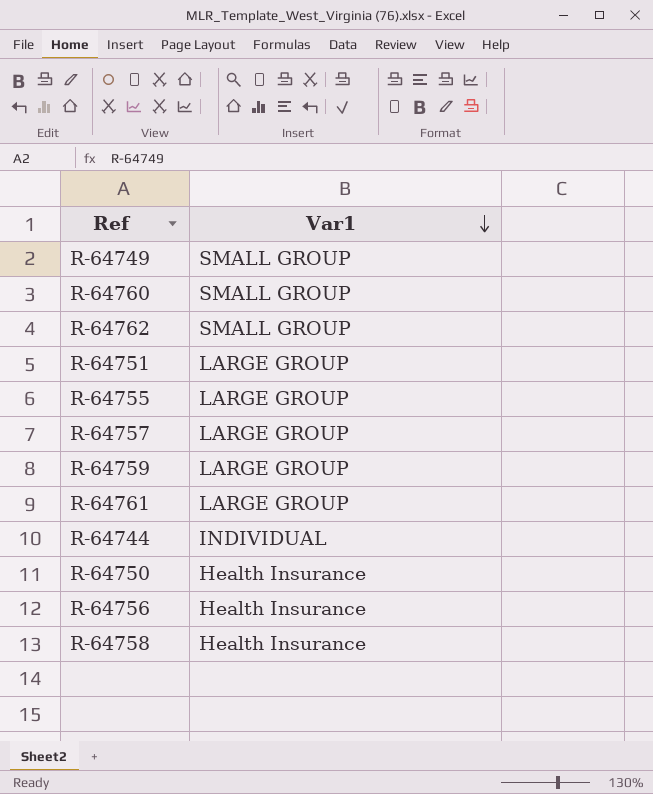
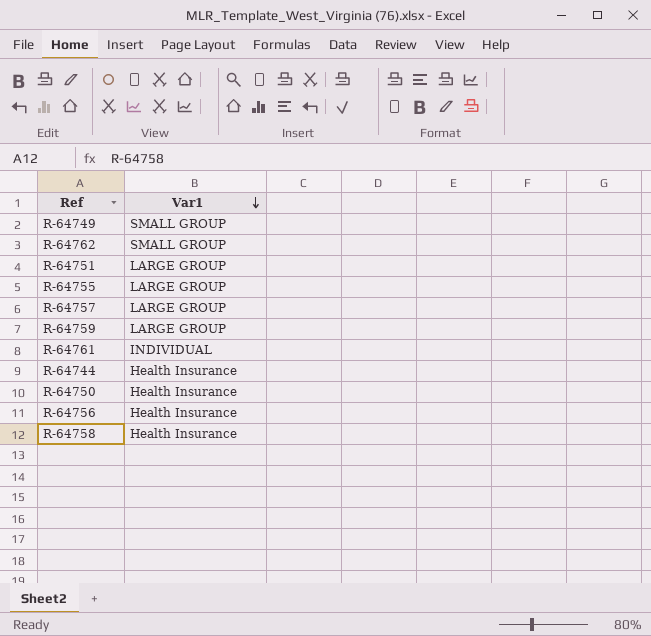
row R-64760: SMALL GROUP -> none
R-64761 | Var1: LARGE GROUP -> INDIVIDUAL
R-64744 | Var1: INDIVIDUAL -> Health Insurance

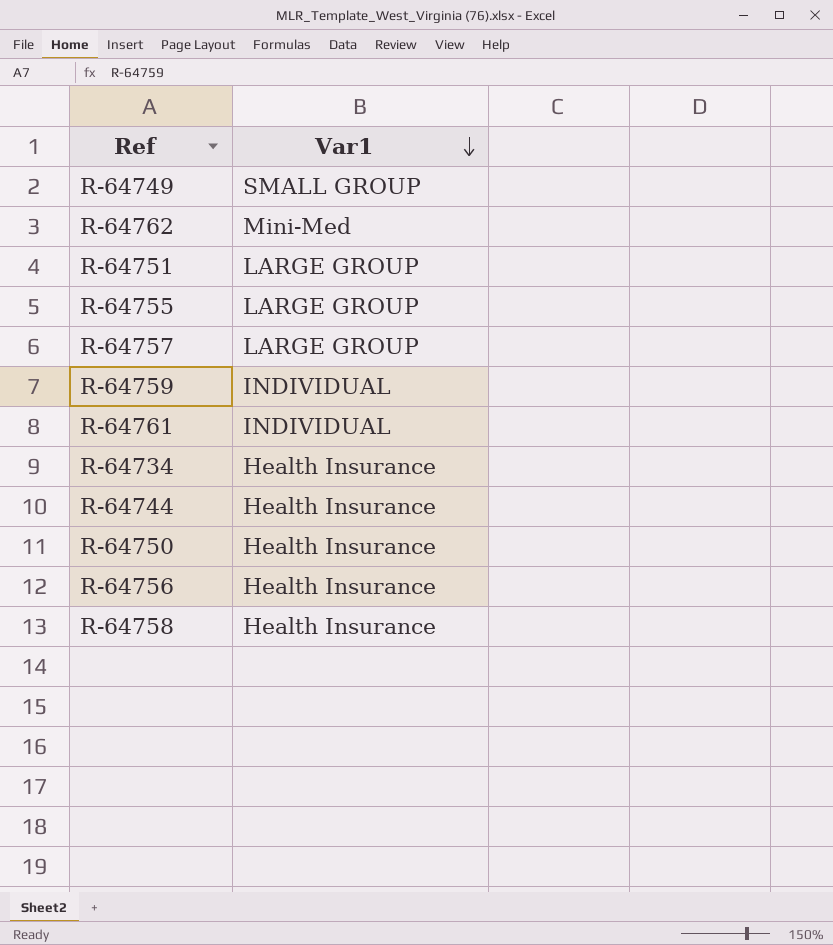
R-64762 | Var1: SMALL GROUP -> Mini-Med
R-64759 | Var1: LARGE GROUP -> INDIVIDUAL
row R-64734: none -> Health Insurance

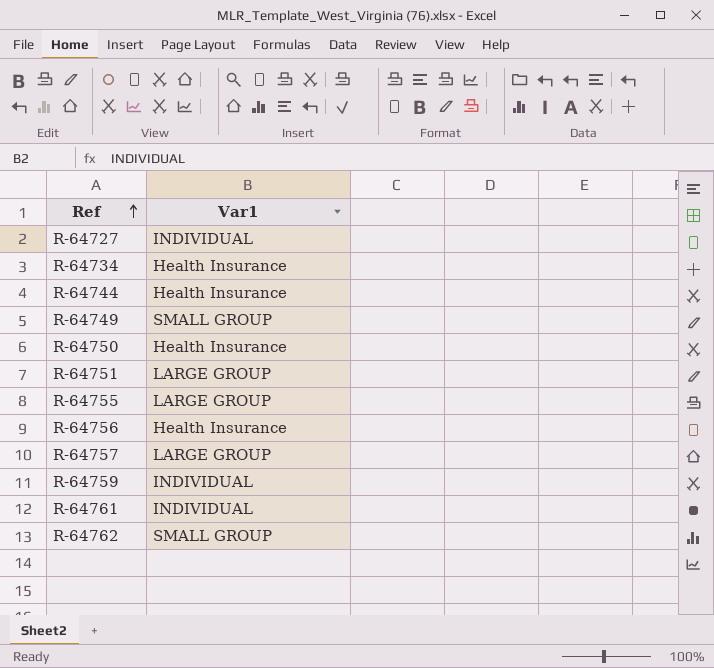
row order: Var1 descending -> Ref ascending
row R-64758: Health Insurance -> none
row R-64727: none -> INDIVIDUAL
R-64762 | Var1: Mini-Med -> SMALL GROUP

